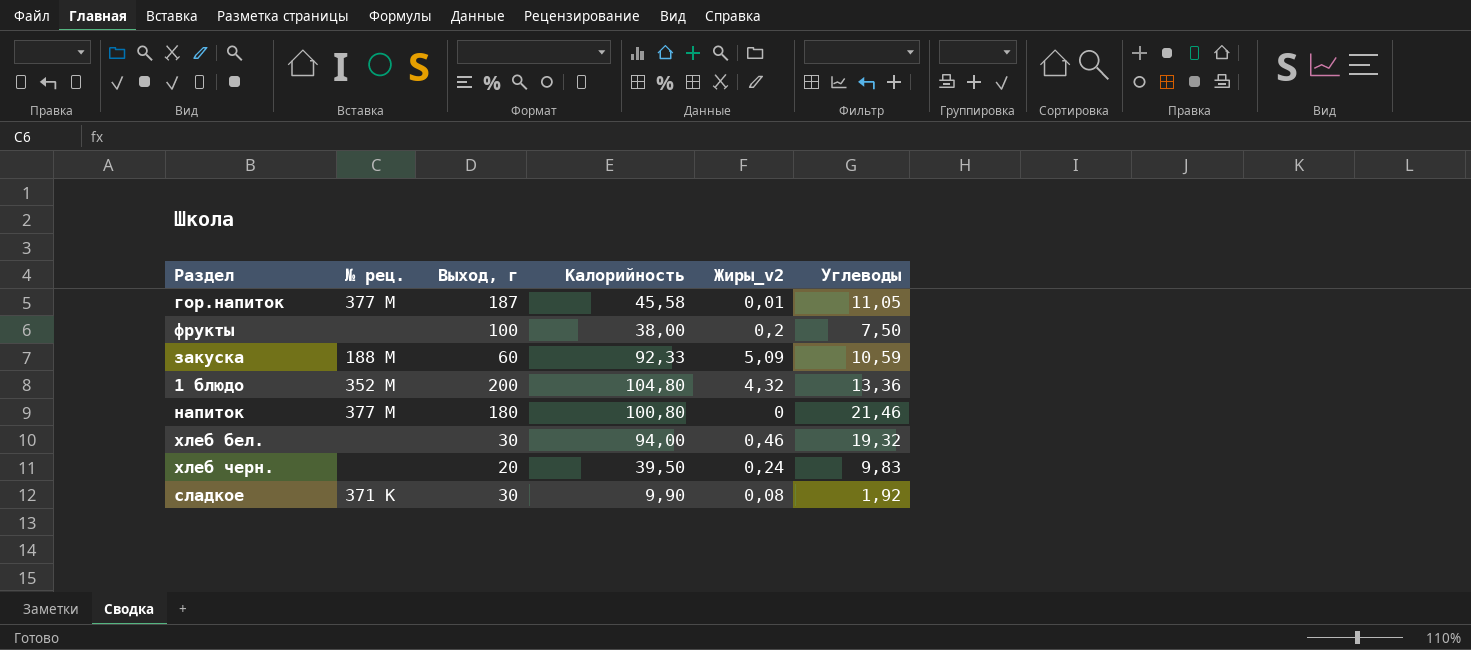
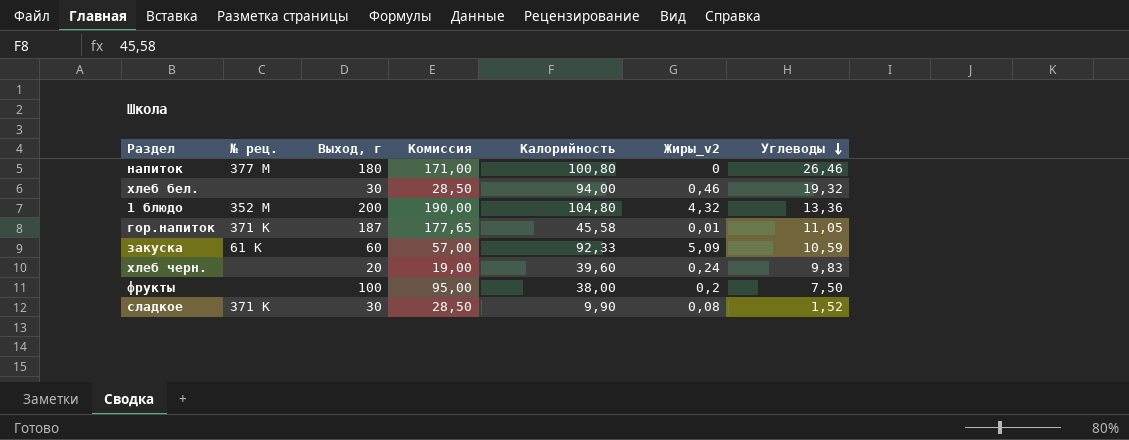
row order: none -> Углеводы descending
column Комиссия | formula: none -> [Выход, г] * 0,95
напиток | Углеводы: 21,46 -> 26,46
гор.напиток | № рец.: 377 М -> 371 К
закуска | № рец.: 188 М -> 61 К
хлеб черн. | Калорийность: 39,50 -> 39,60
сладкое | Углеводы: 1,92 -> 1,52

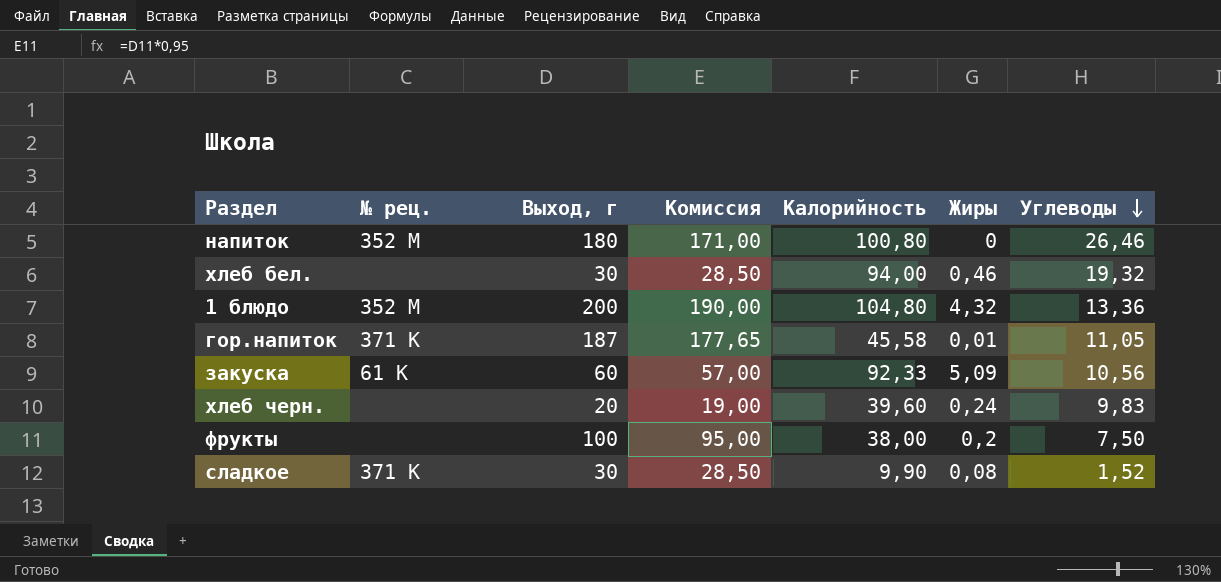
column name: Жиры_v2 -> Жиры
напиток | № рец.: 377 М -> 352 М
закуска | Углеводы: 10,59 -> 10,56

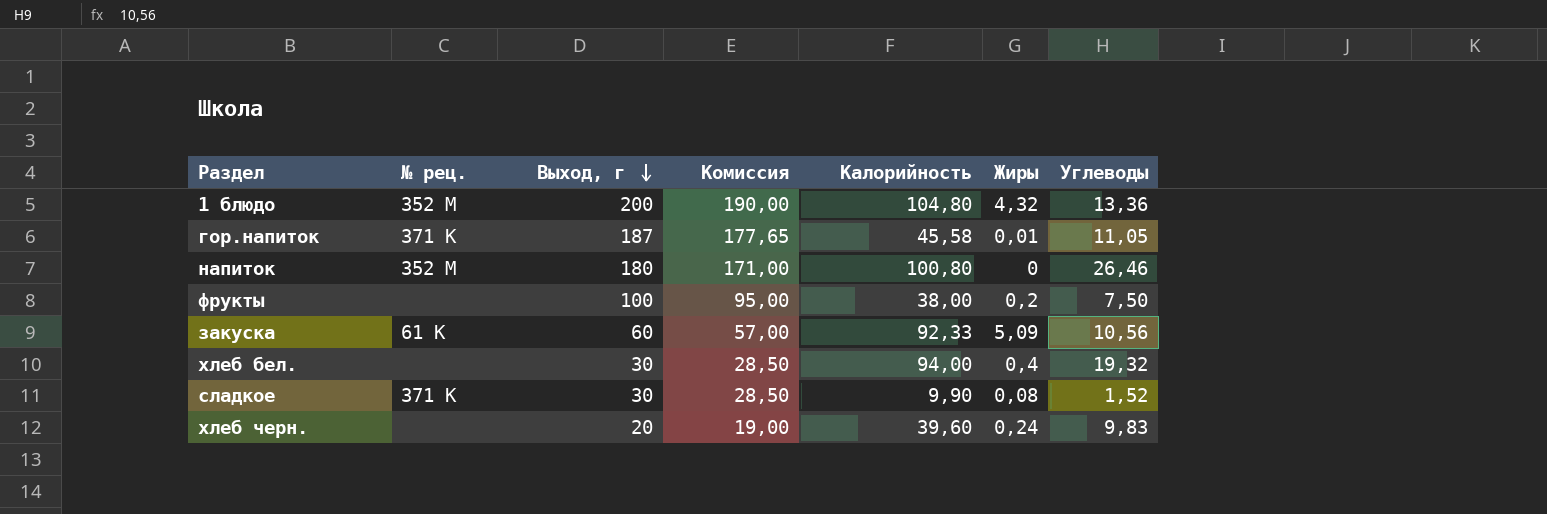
row order: Углеводы descending -> Выход, г descending
хлеб бел. | Жиры: 0,46 -> 0,4

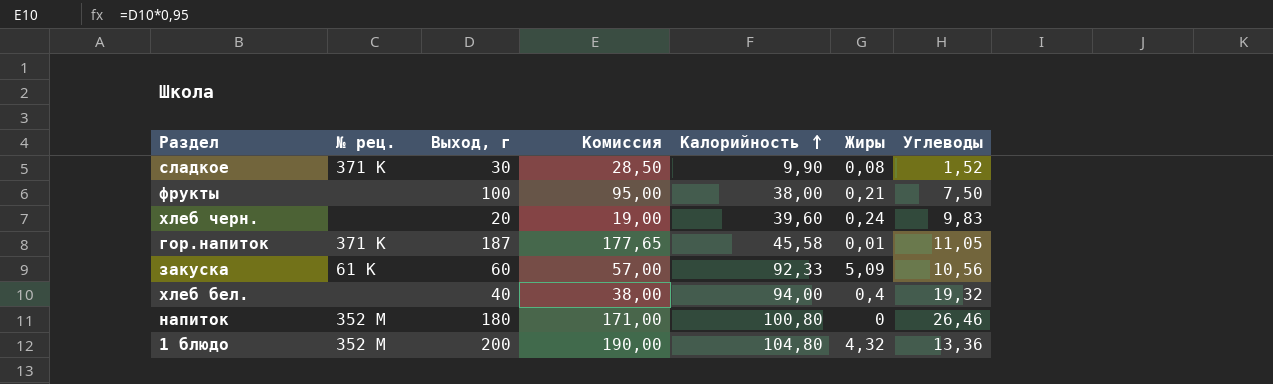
row order: Выход, г descending -> Калорийность ascending
фрукты | Жиры: 0,2 -> 0,21
хлеб бел. | Выход, г: 30 -> 40
хлеб бел. | Комиссия: 28,50 -> 38,00

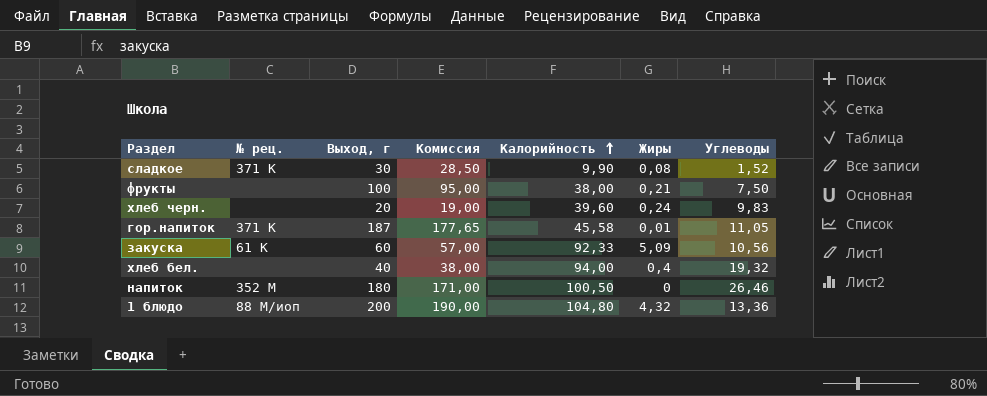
напиток | Калорийность: 100,80 -> 100,50
1 блюдо | № рец.: 352 М -> 88 М/иоп

